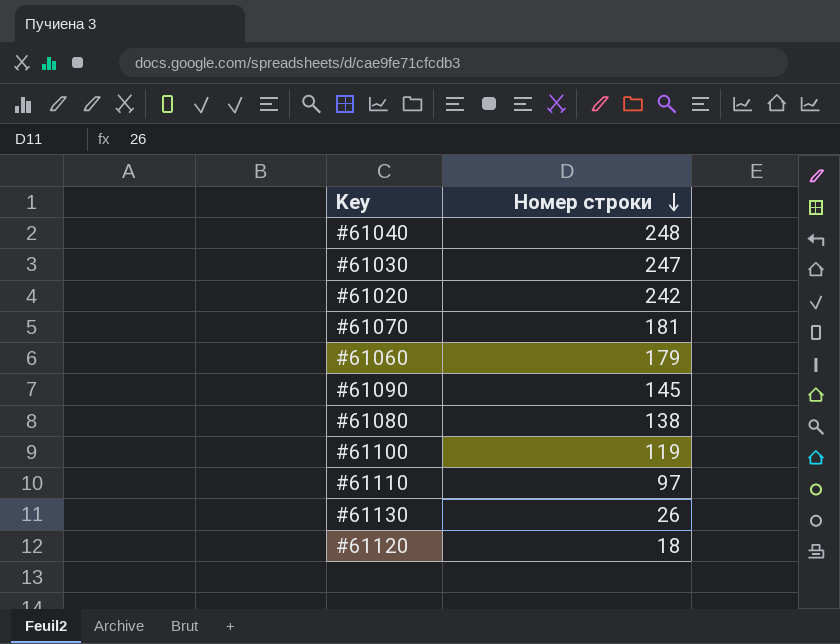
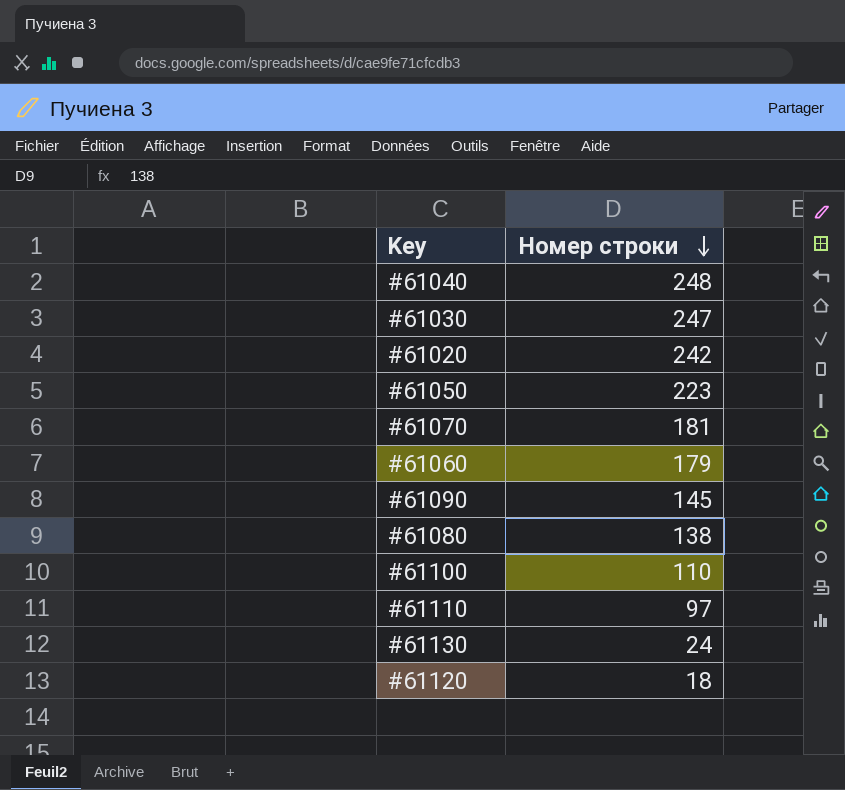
row #61050: none -> 223
#61100 | Номер строки: 119 -> 110
#61130 | Номер строки: 26 -> 24

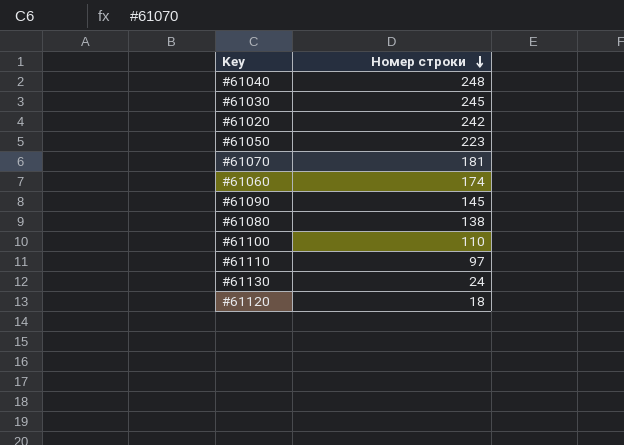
#61030 | Номер строки: 247 -> 245
#61060 | Номер строки: 179 -> 174

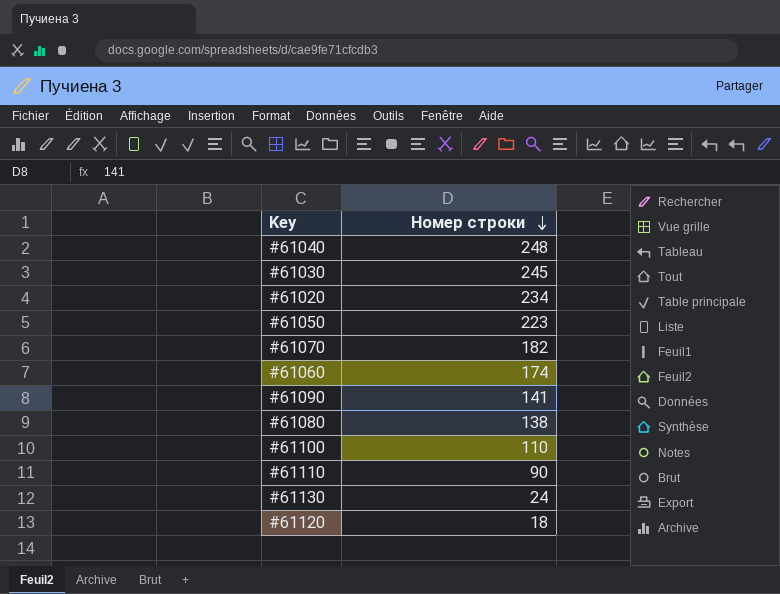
#61020 | Номер строки: 242 -> 234
#61070 | Номер строки: 181 -> 182
#61090 | Номер строки: 145 -> 141
#61110 | Номер строки: 97 -> 90

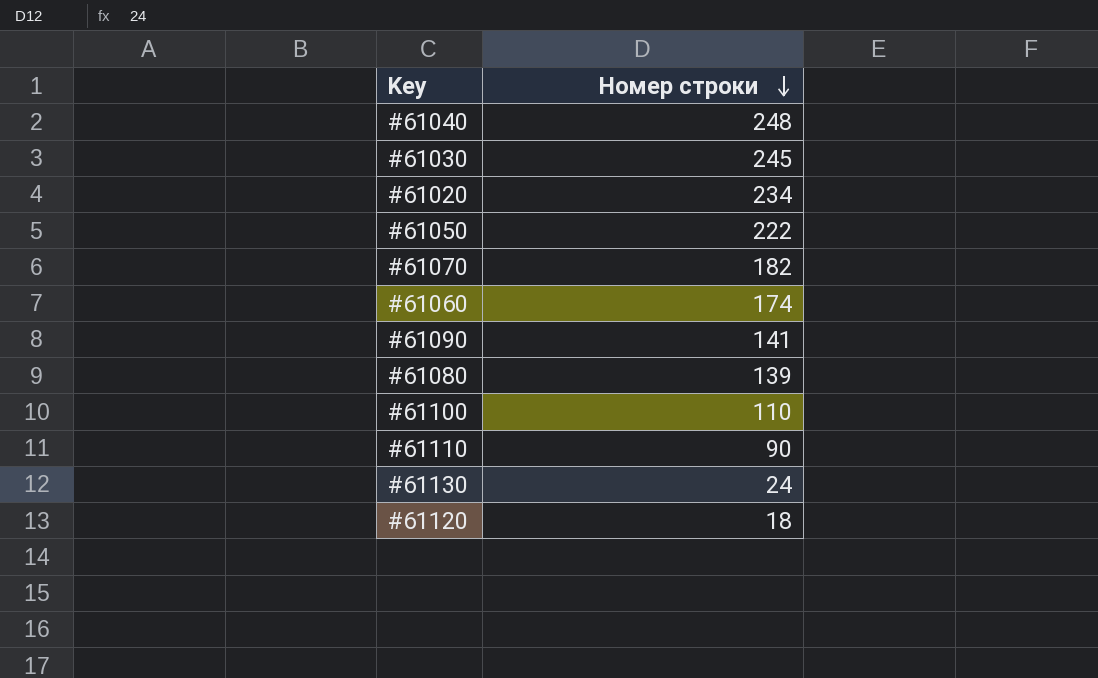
#61050 | Номер строки: 223 -> 222
#61080 | Номер строки: 138 -> 139

